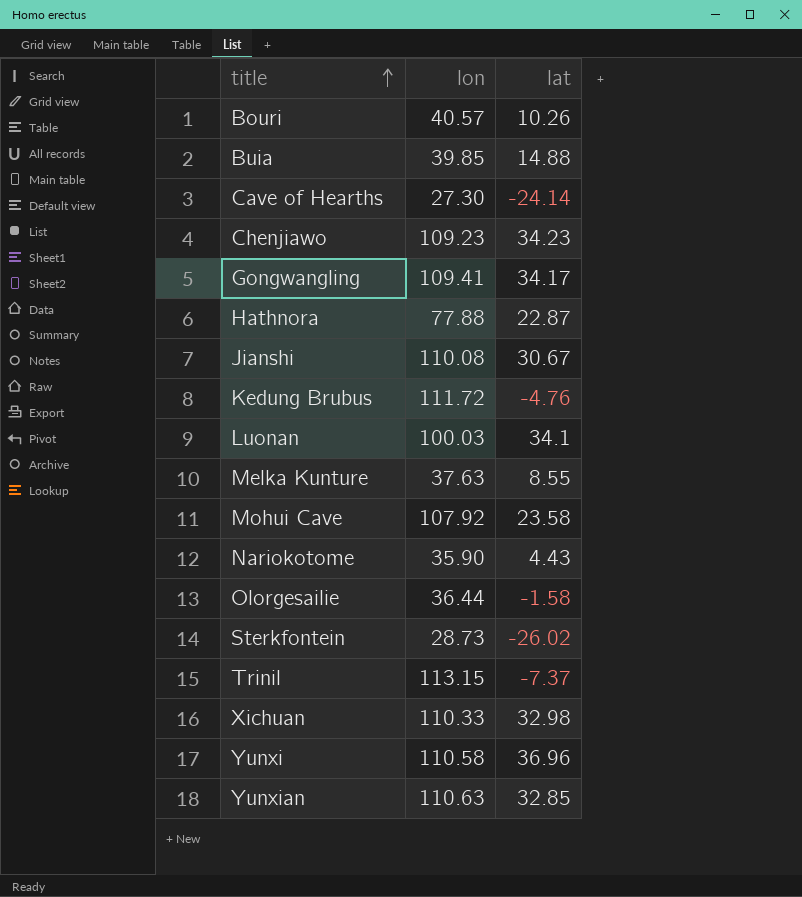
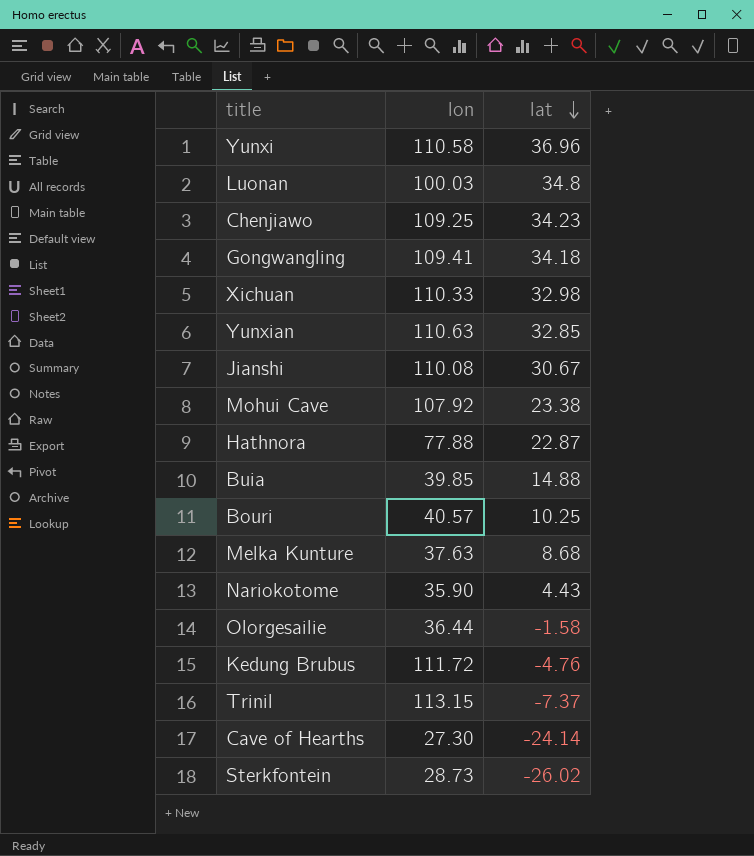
row order: title ascending -> lat descending
Luonan | lat: 34.1 -> 34.8
Chenjiawo | lon: 109.23 -> 109.25
Gongwangling | lat: 34.17 -> 34.18
Mohui Cave | lat: 23.58 -> 23.38
Bouri | lat: 10.26 -> 10.25
Melka Kunture | lat: 8.55 -> 8.68

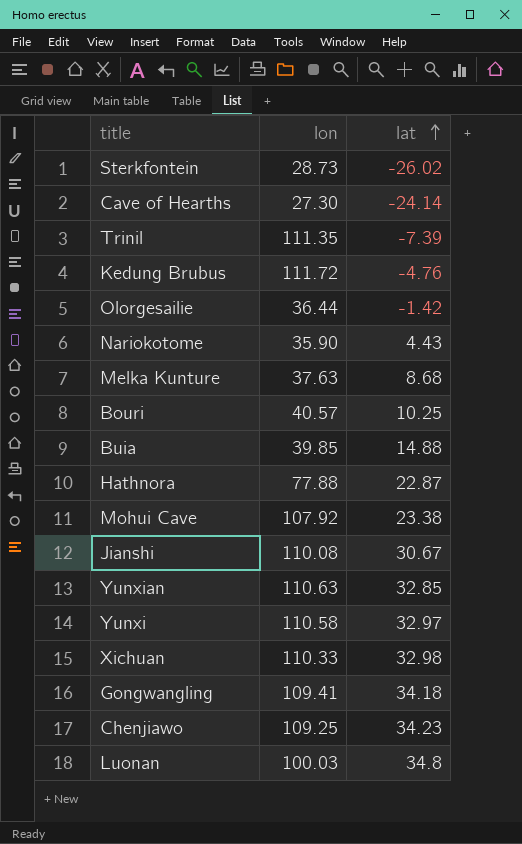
row order: lat descending -> lat ascending
Trinil | lon: 113.15 -> 111.35
Trinil | lat: -7.37 -> -7.39
Olorgesailie | lat: -1.58 -> -1.42
Yunxi | lat: 36.96 -> 32.97

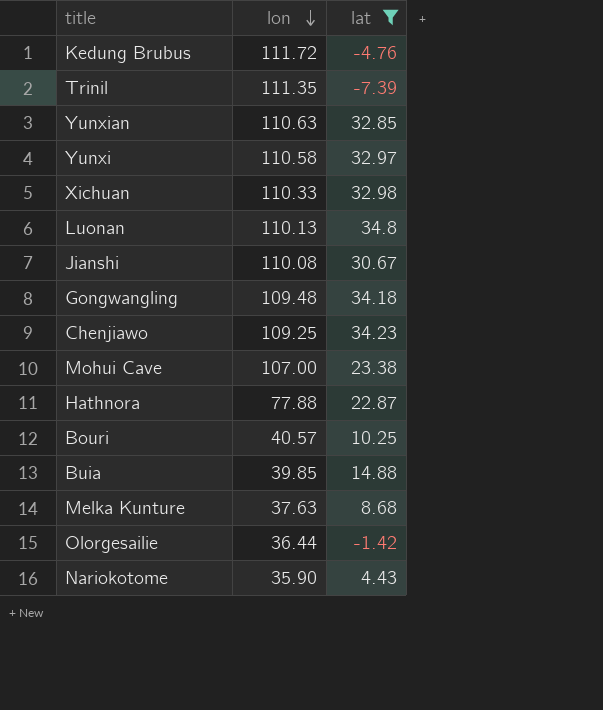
filter: none -> lat >= -7.39
row order: lat ascending -> lon descending
Luonan | lon: 100.03 -> 110.13
Gongwangling | lon: 109.41 -> 109.48
Mohui Cave | lon: 107.92 -> 107.00

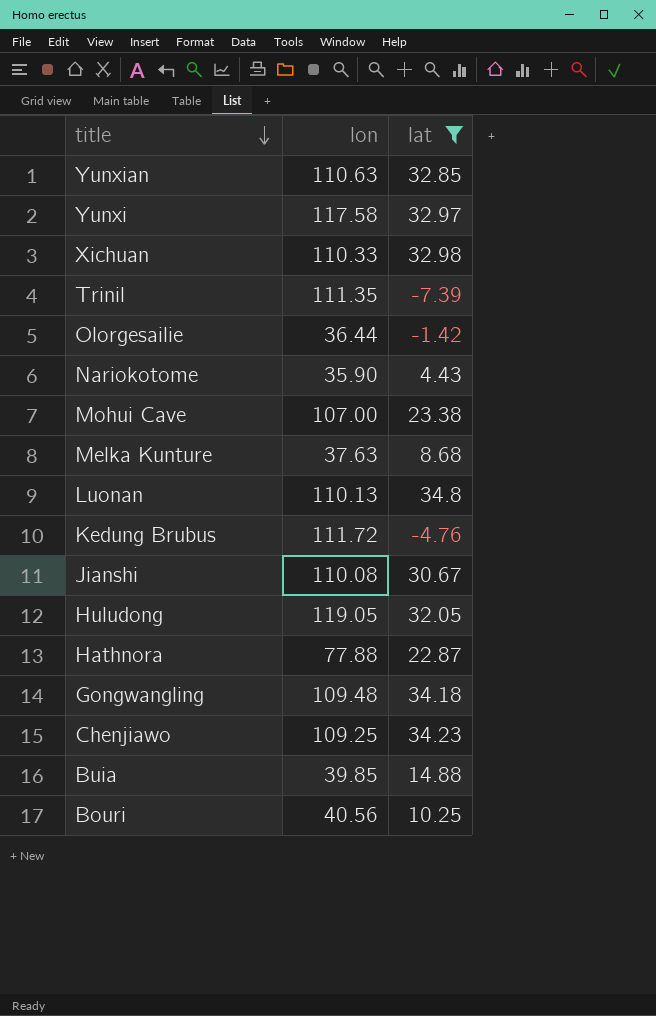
row order: lon descending -> title descending
Yunxi | lon: 110.58 -> 117.58
row Huludong: none -> 119.05 | 32.05
Bouri | lon: 40.57 -> 40.56

